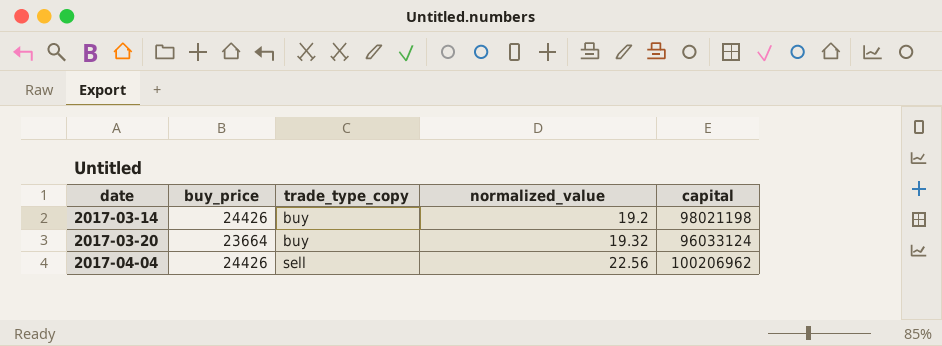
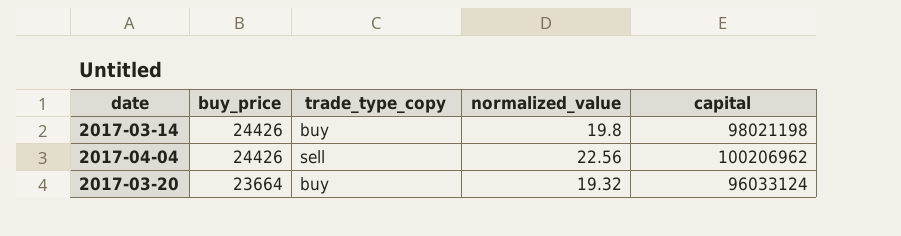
row order: date ascending -> buy_price descending
2017-03-14 | normalized_value: 19.2 -> 19.8

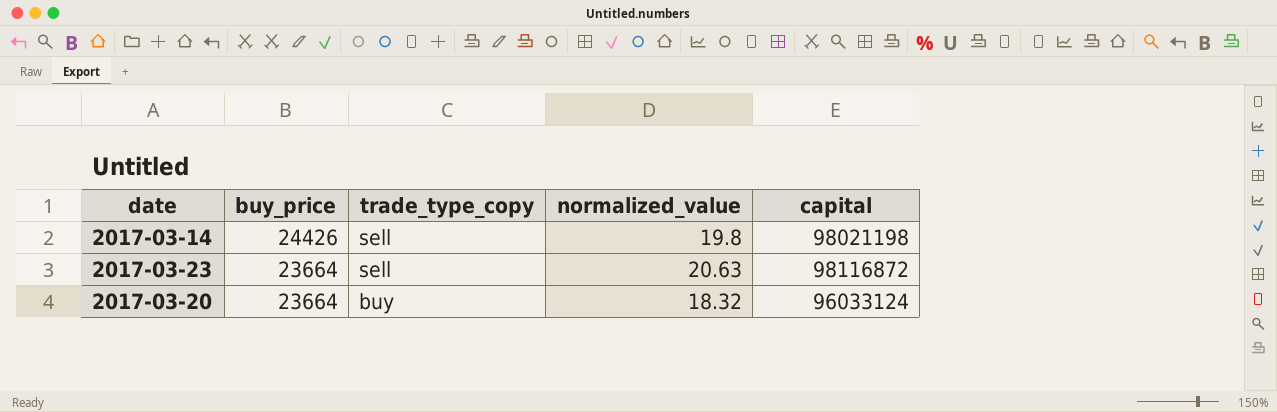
row 2017-04-04: 24426 | sell | 22.56 | 100206962 -> none
2017-03-14 | trade_type_copy: buy -> sell
row 2017-03-23: none -> 23664 | sell | 20.63 | 98116872
2017-03-20 | normalized_value: 19.32 -> 18.32

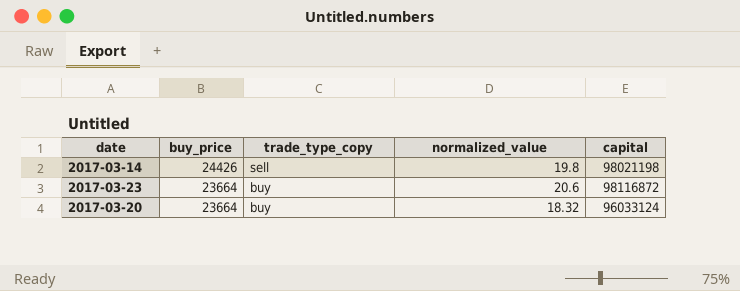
2017-03-23 | trade_type_copy: sell -> buy
2017-03-23 | normalized_value: 20.63 -> 20.6

